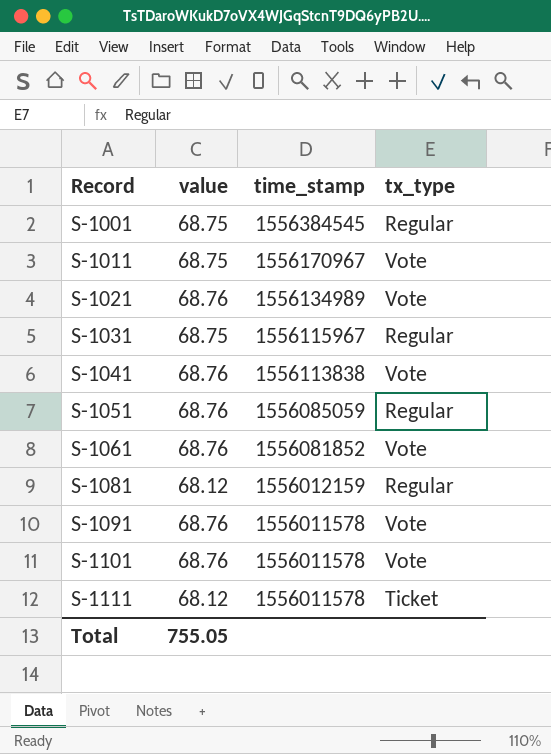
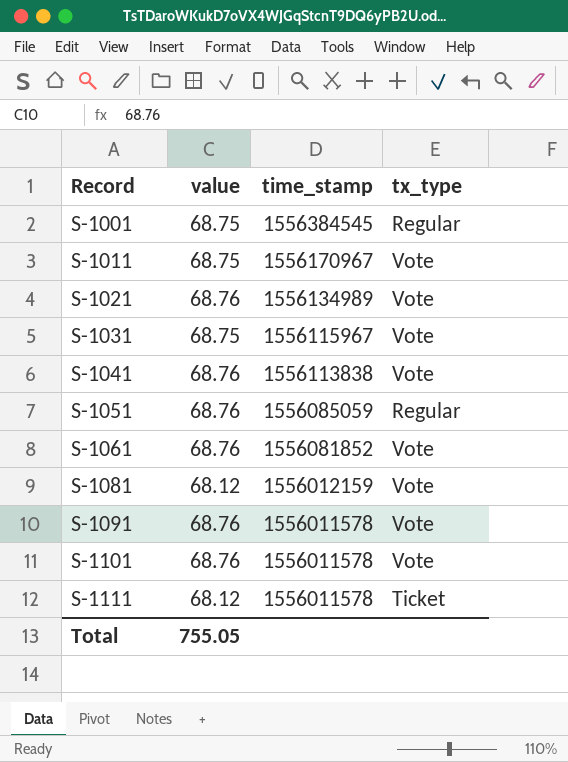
S-1031 | tx_type: Regular -> Vote
S-1081 | tx_type: Regular -> Vote

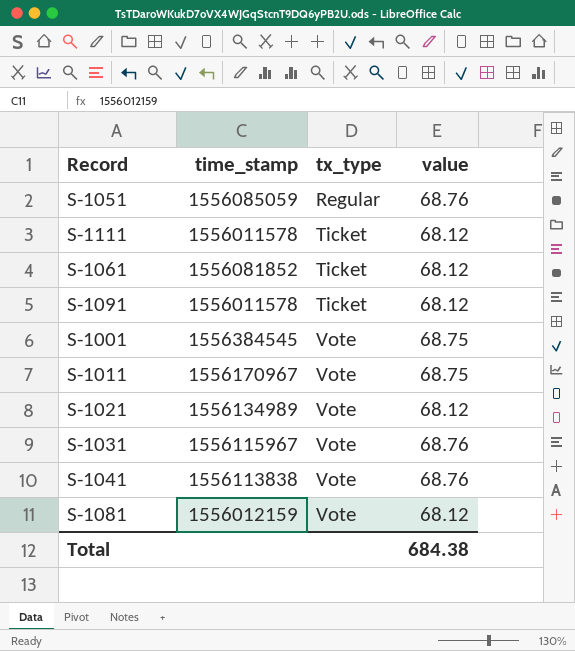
row order: Record ascending -> tx_type ascending
column value | position: 2 -> 4
row S-1101: 68.76 | 1556011578 | Vote -> none
S-1061 | tx_type: Vote -> Ticket
S-1061 | value: 68.76 -> 68.12
S-1091 | tx_type: Vote -> Ticket
S-1091 | value: 68.76 -> 68.12
S-1001 | tx_type: Regular -> Vote
S-1021 | value: 68.76 -> 68.12
S-1031 | value: 68.75 -> 68.76
Total | value: 755.05 -> 684.38

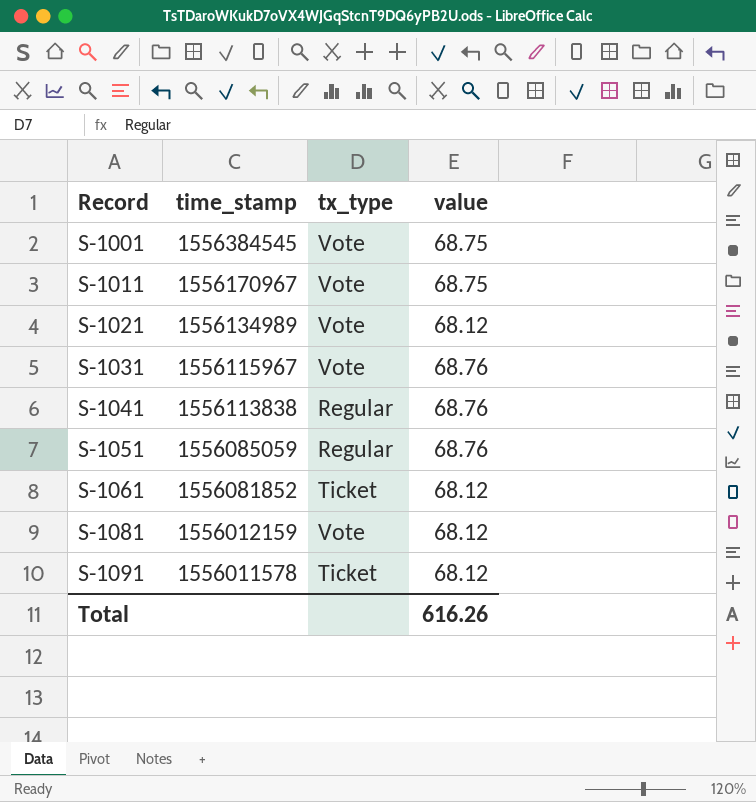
row order: tx_type ascending -> Record ascending
row S-1111: 1556011578 | Ticket | 68.12 -> none
S-1041 | tx_type: Vote -> Regular
Total | value: 684.38 -> 616.26

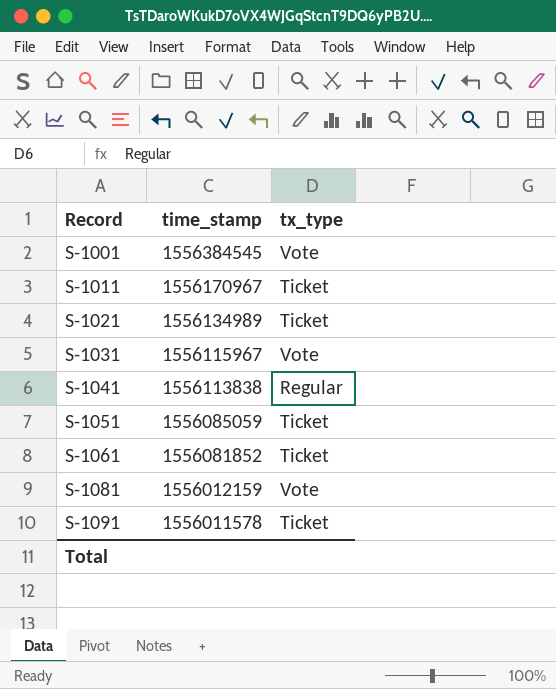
column value | position: 4 -> none
S-1011 | tx_type: Vote -> Ticket
S-1021 | tx_type: Vote -> Ticket
S-1051 | tx_type: Regular -> Ticket

